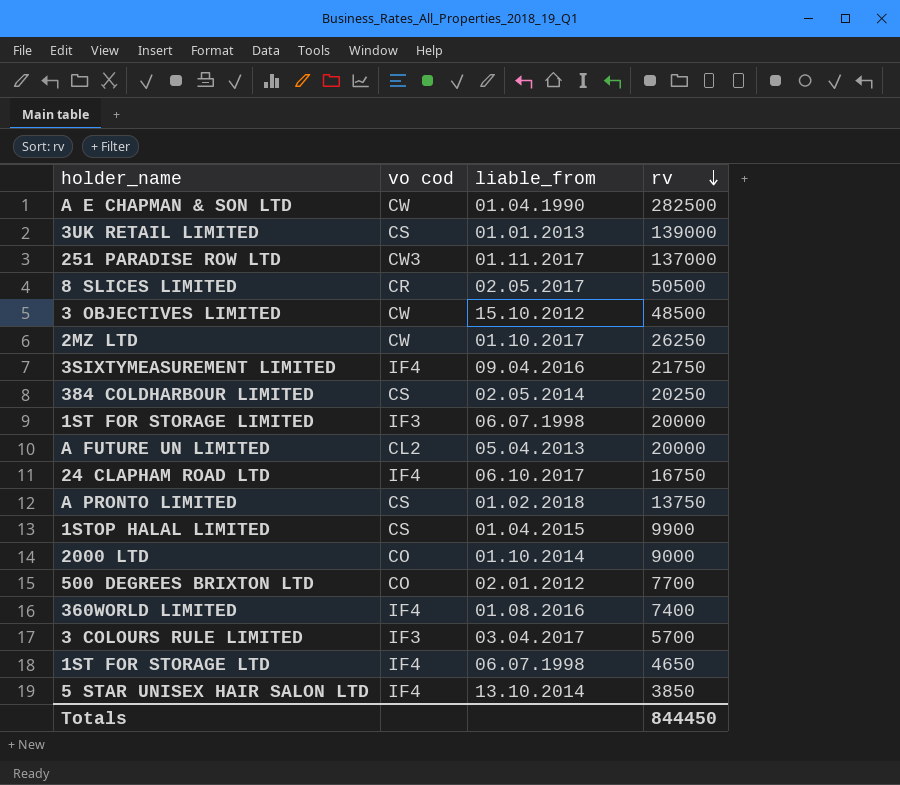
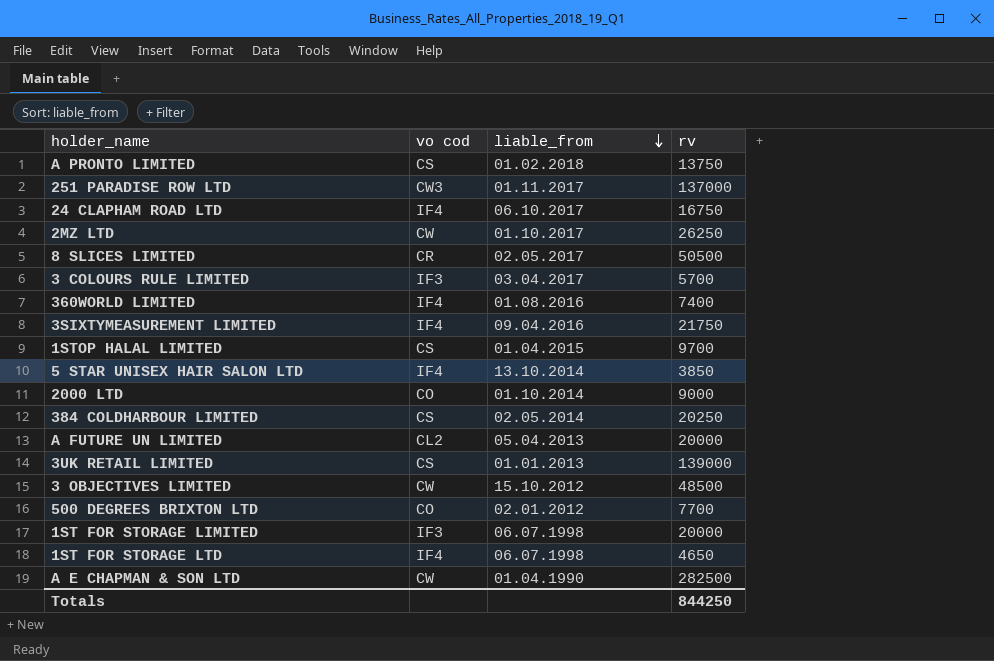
row order: rv descending -> liable_from descending
1STOP HALAL LIMITED | rv: 9900 -> 9700
Totals | rv: 844450 -> 844250

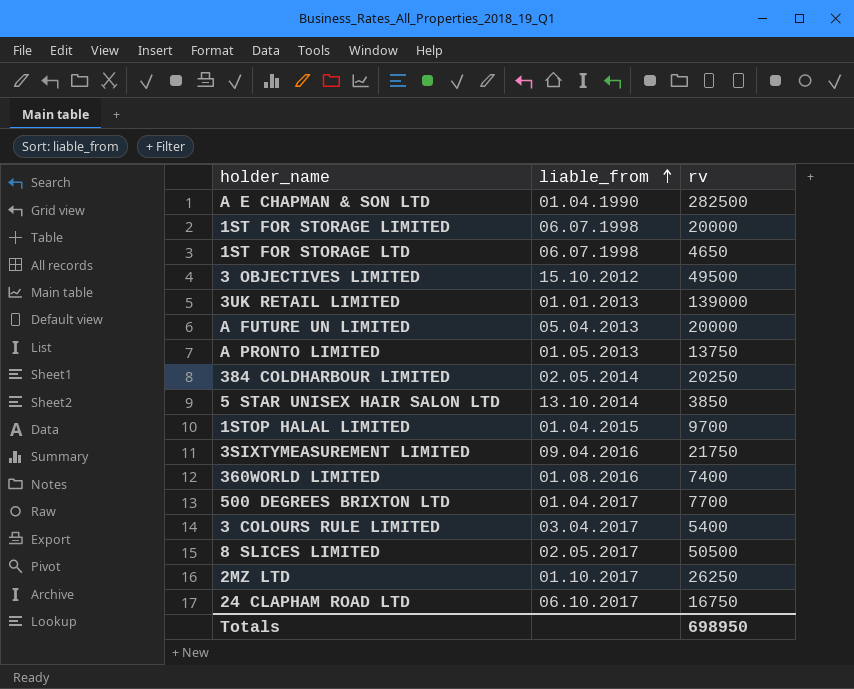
row order: liable_from descending -> liable_from ascending
column vo cod | position: 2 -> none
row 251 PARADISE ROW LTD: CW3 | 01.11.2017 | 137000 -> none
row 2000 LTD: CO | 01.10.2014 | 9000 -> none
3 OBJECTIVES LIMITED | rv: 48500 -> 49500
A PRONTO LIMITED | liable_from: 01.02.2018 -> 01.05.2013
500 DEGREES BRIXTON LTD | liable_from: 02.01.2012 -> 01.04.2017
3 COLOURS RULE LIMITED | rv: 5700 -> 5400
Totals | rv: 844250 -> 698950

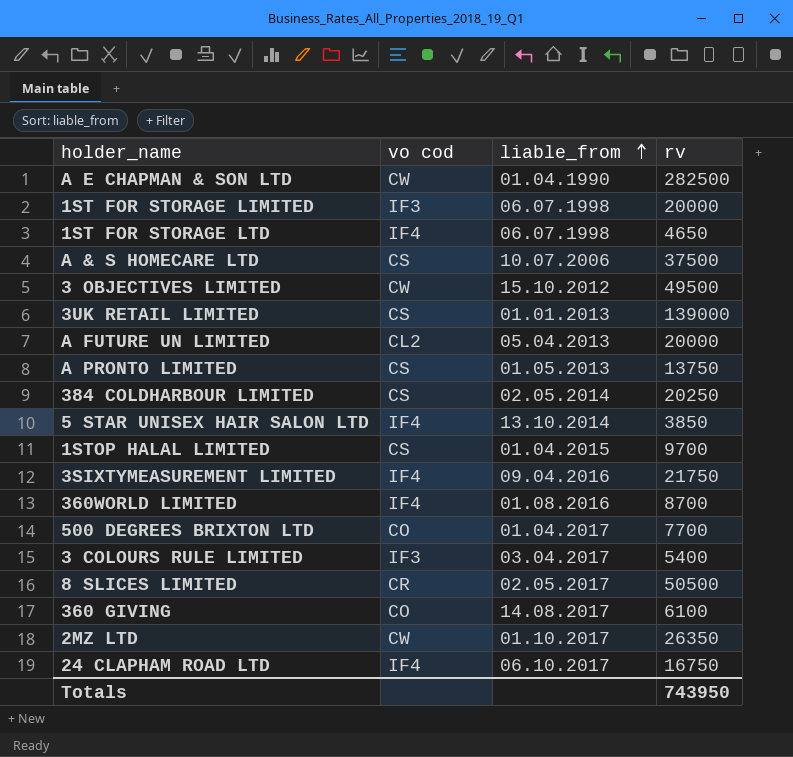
column vo cod | position: none -> 2
row A & S HOMECARE LTD: none -> CS | 10.07.2006 | 37500
360WORLD LIMITED | rv: 7400 -> 8700
row 360 GIVING: none -> CO | 14.08.2017 | 6100
2MZ LTD | rv: 26250 -> 26350
Totals | rv: 698950 -> 743950

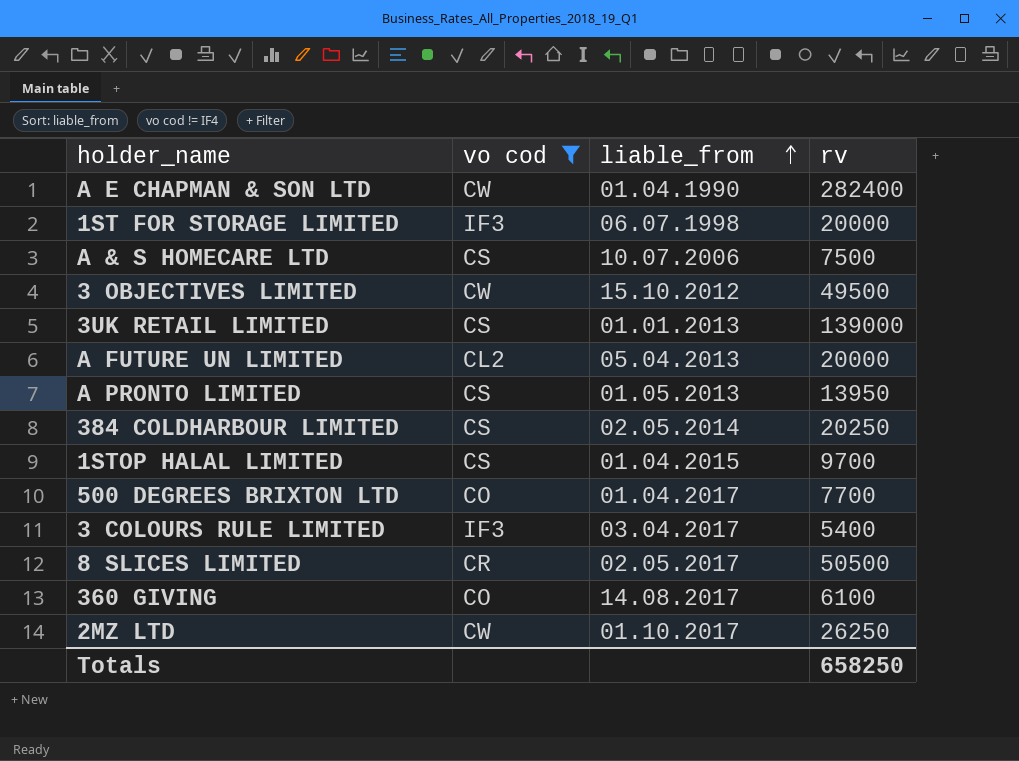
filter: none -> vo cod != IF4
A E CHAPMAN & SON LTD | rv: 282500 -> 282400
A & S HOMECARE LTD | rv: 37500 -> 7500
A PRONTO LIMITED | rv: 13750 -> 13950
2MZ LTD | rv: 26350 -> 26250
Totals | rv: 743950 -> 658250

